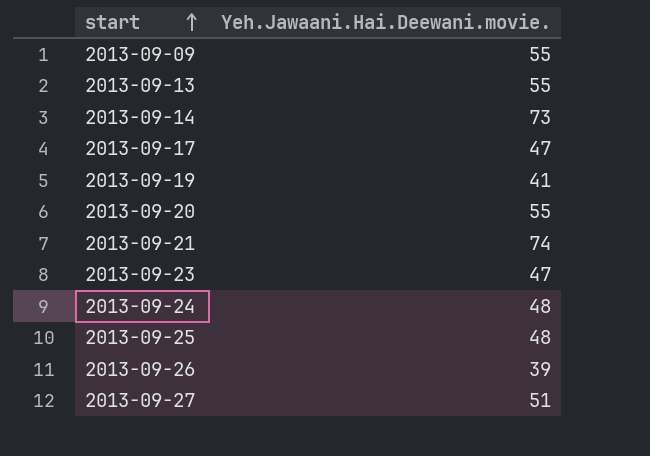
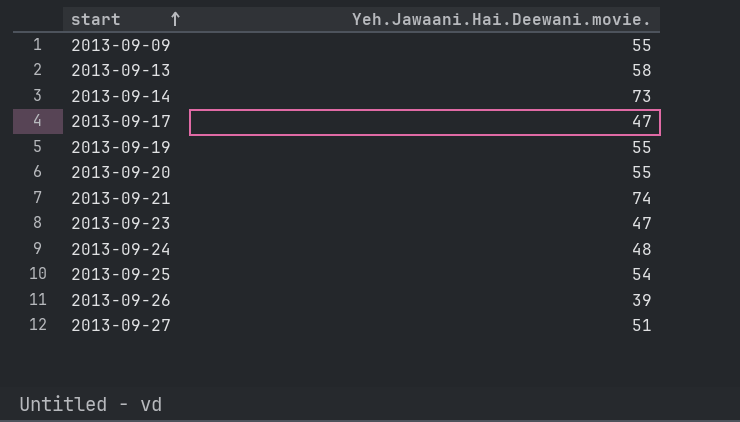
2013-09-13 | Yeh.Jawaani.Hai.Deewani.movie.: 55 -> 58
2013-09-19 | Yeh.Jawaani.Hai.Deewani.movie.: 41 -> 55
2013-09-25 | Yeh.Jawaani.Hai.Deewani.movie.: 48 -> 54

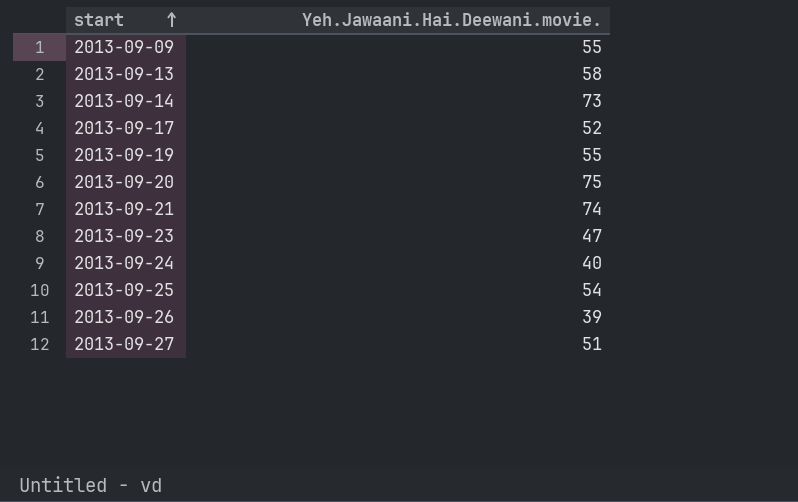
2013-09-17 | Yeh.Jawaani.Hai.Deewani.movie.: 47 -> 52
2013-09-20 | Yeh.Jawaani.Hai.Deewani.movie.: 55 -> 75
2013-09-24 | Yeh.Jawaani.Hai.Deewani.movie.: 48 -> 40

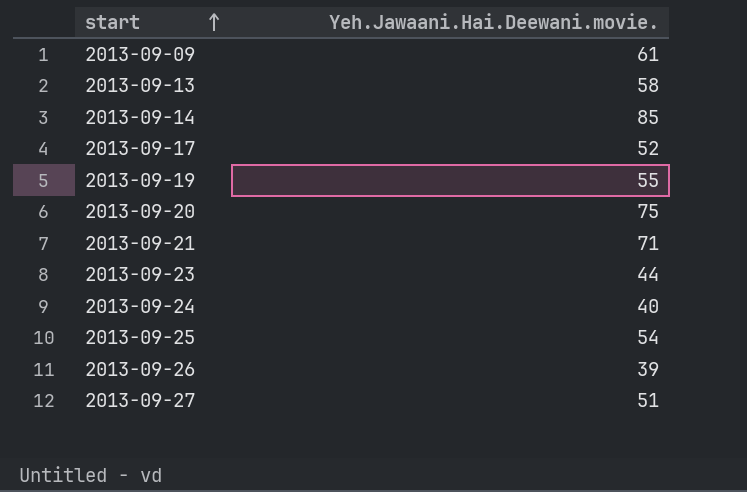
2013-09-09 | Yeh.Jawaani.Hai.Deewani.movie.: 55 -> 61
2013-09-14 | Yeh.Jawaani.Hai.Deewani.movie.: 73 -> 85
2013-09-21 | Yeh.Jawaani.Hai.Deewani.movie.: 74 -> 71
2013-09-23 | Yeh.Jawaani.Hai.Deewani.movie.: 47 -> 44

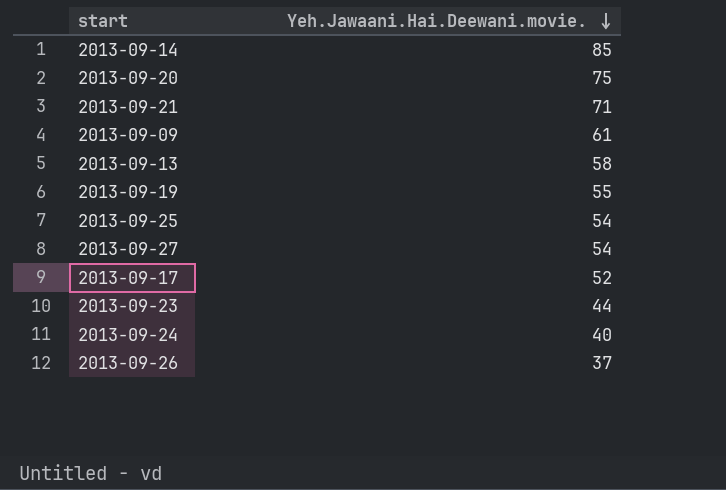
row order: start ascending -> Yeh.Jawaani.Hai.Deewani.movie. descending
2013-09-27 | Yeh.Jawaani.Hai.Deewani.movie.: 51 -> 54
2013-09-26 | Yeh.Jawaani.Hai.Deewani.movie.: 39 -> 37

